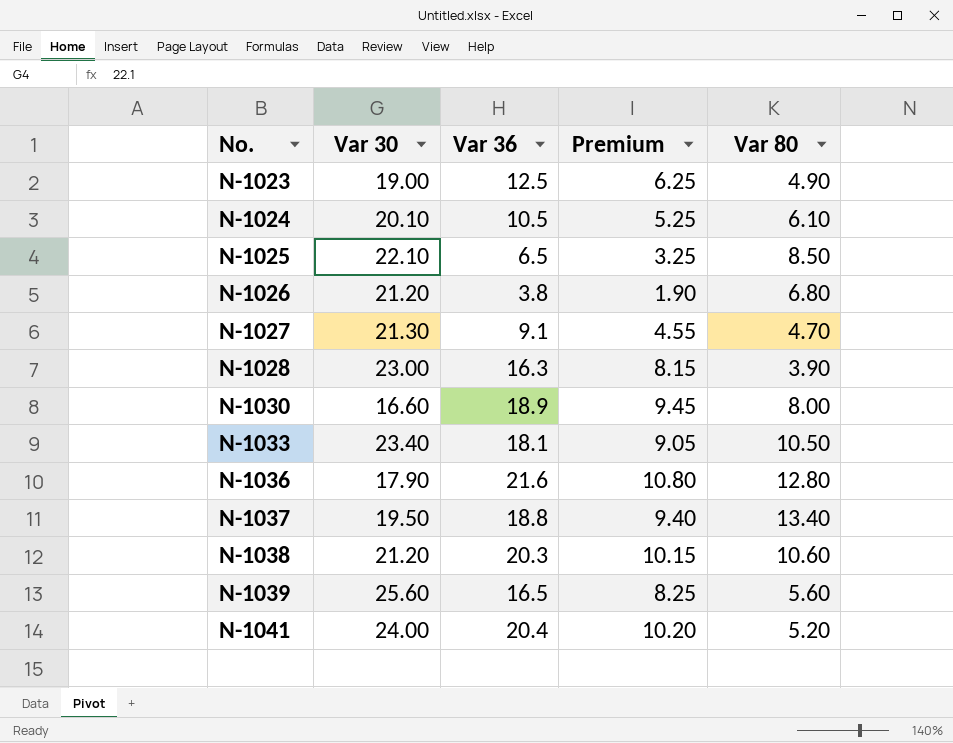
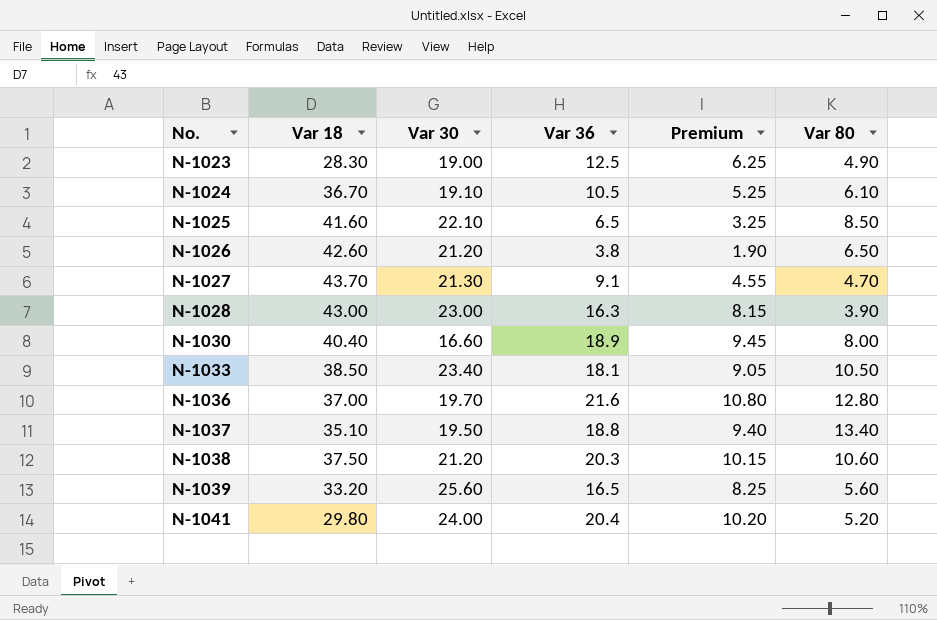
column Var 18 | position: none -> 2
N-1024 | Var 30: 20.10 -> 19.10
N-1026 | Var 80: 6.80 -> 6.50
N-1036 | Var 30: 17.90 -> 19.70

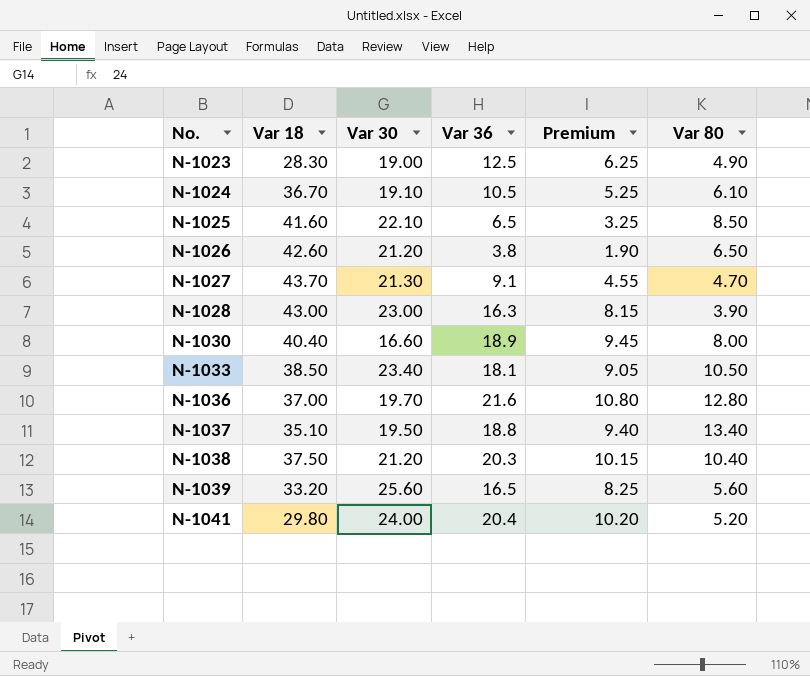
N-1038 | Var 80: 10.60 -> 10.40

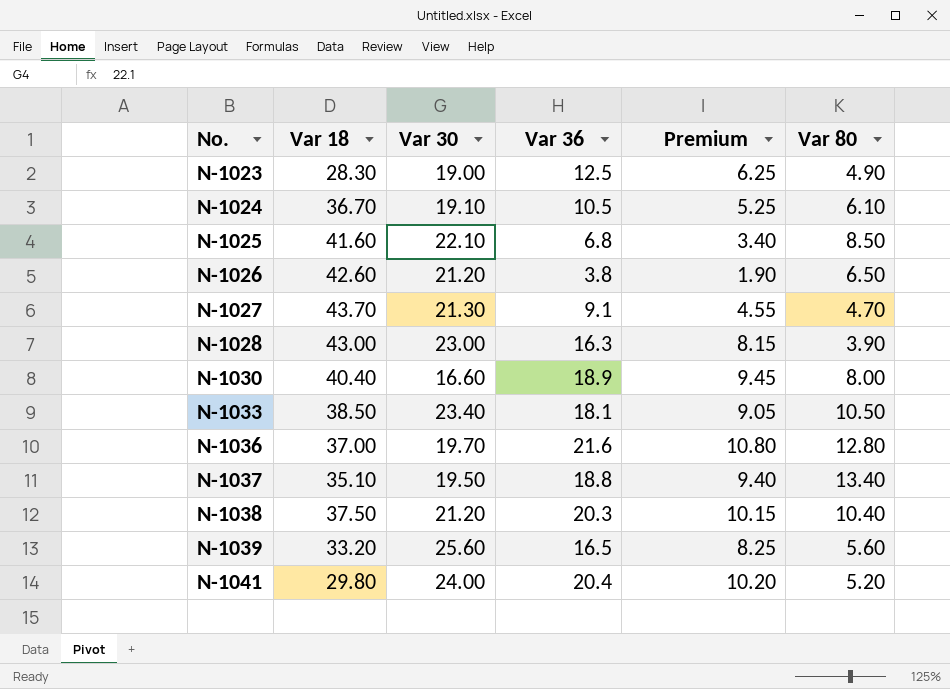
N-1025 | Var 36: 6.5 -> 6.8
N-1025 | Premium: 3.25 -> 3.40

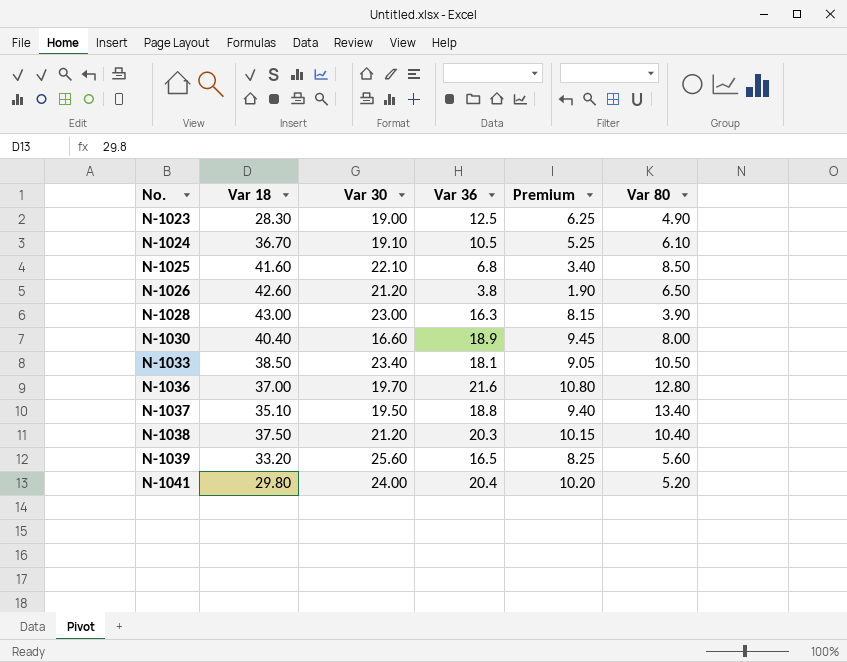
row N-1027: 43.70 | 21.30 | 9.1 | 4.55 | 4.70 -> none

